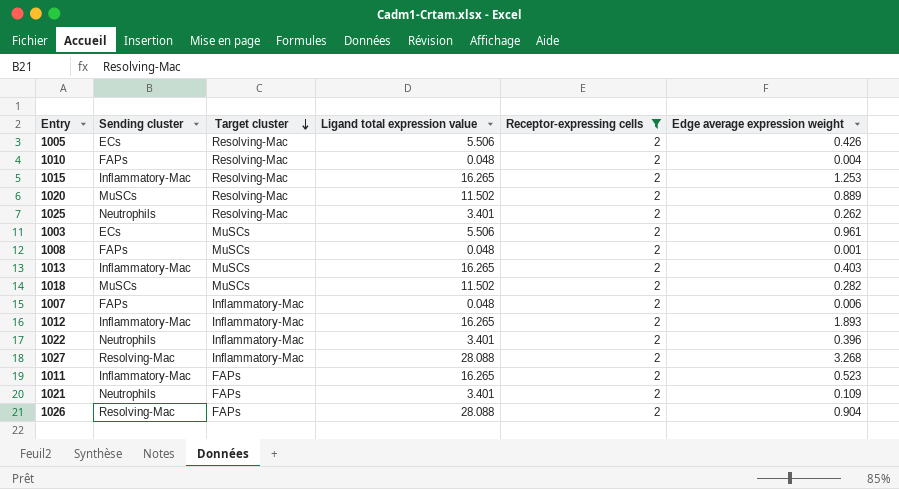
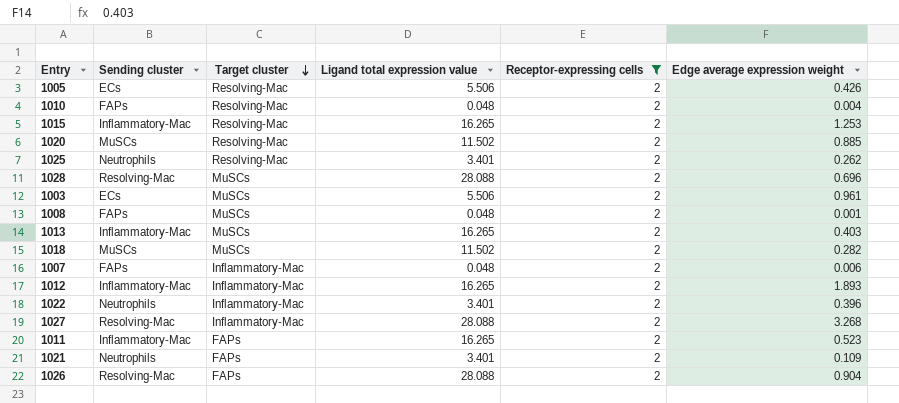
1020 | Edge average expression weight: 0.889 -> 0.885
row 1028: none -> Resolving-Mac | MuSCs | 28.088 | 2 | 0.696

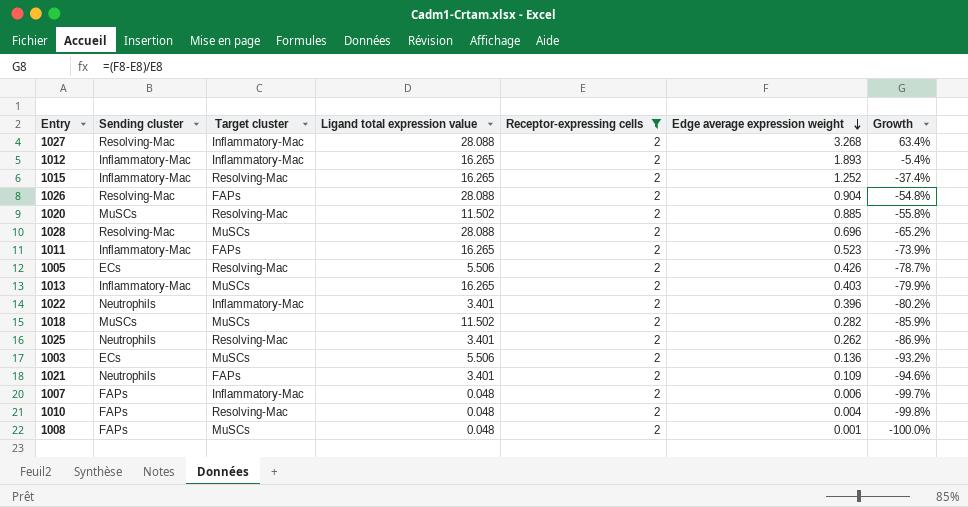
row order: Target cluster descending -> Edge average expression weight descending
column Growth | formula: none -> ([Edge average expression weight] - [Receptor-expressing cells]) / [Receptor-expressing cells]
1015 | Edge average expression weight: 1.253 -> 1.252
1003 | Edge average expression weight: 0.961 -> 0.136

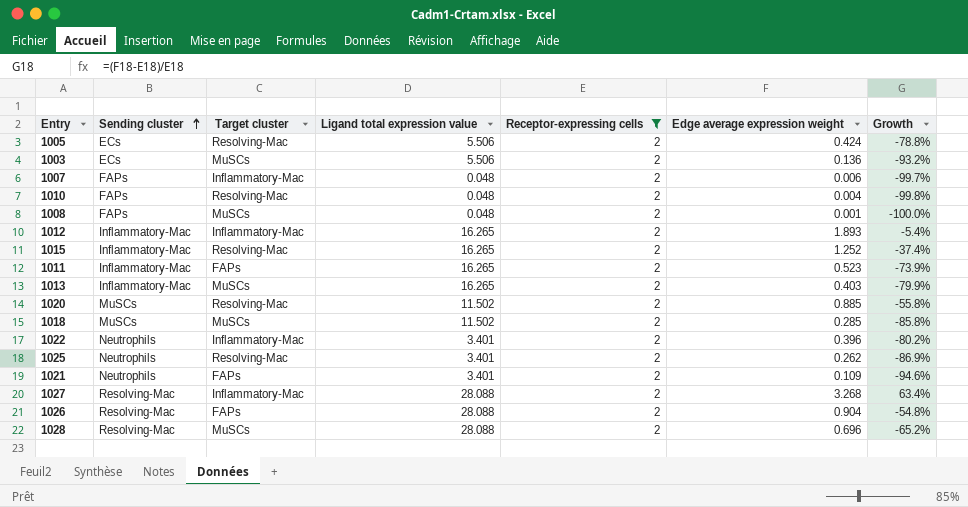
row order: Edge average expression weight descending -> Sending cluster ascending
1005 | Edge average expression weight: 0.426 -> 0.424
1005 | Growth: -78.7% -> -78.8%
1018 | Edge average expression weight: 0.282 -> 0.285
1018 | Growth: -85.9% -> -85.8%

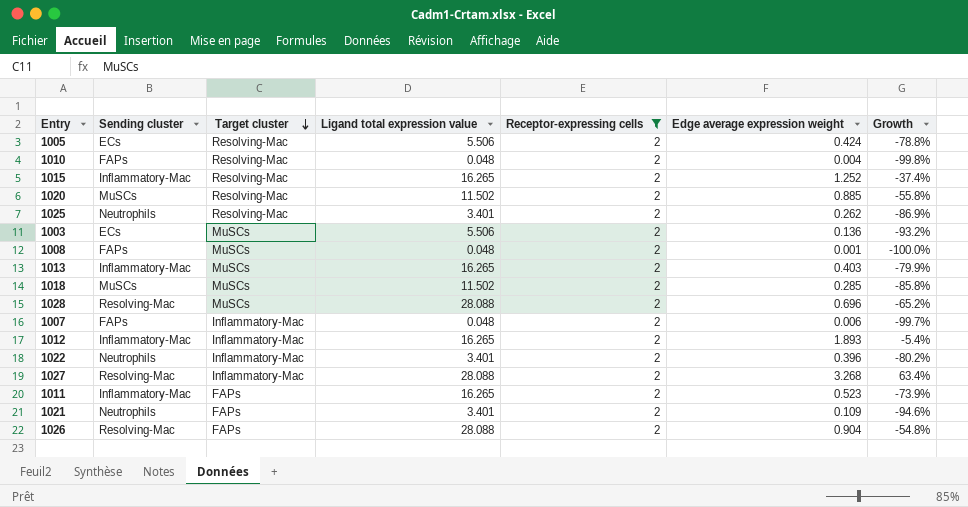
row order: Sending cluster ascending -> Target cluster descending

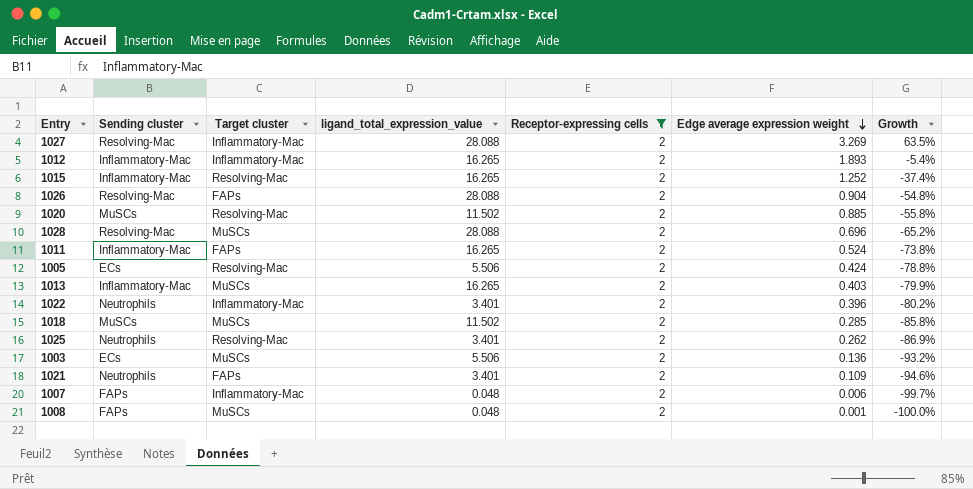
row order: Target cluster descending -> Edge average expression weight descending
column name: Ligand total expression value -> ligand_total_expression_value
row 1010: FAPs | Resolving-Mac | 0.048 | 2 | 0.004 | -99.8% -> none
1027 | Edge average expression weight: 3.268 -> 3.269
1027 | Growth: 63.4% -> 63.5%
1011 | Edge average expression weight: 0.523 -> 0.524
1011 | Growth: -73.9% -> -73.8%

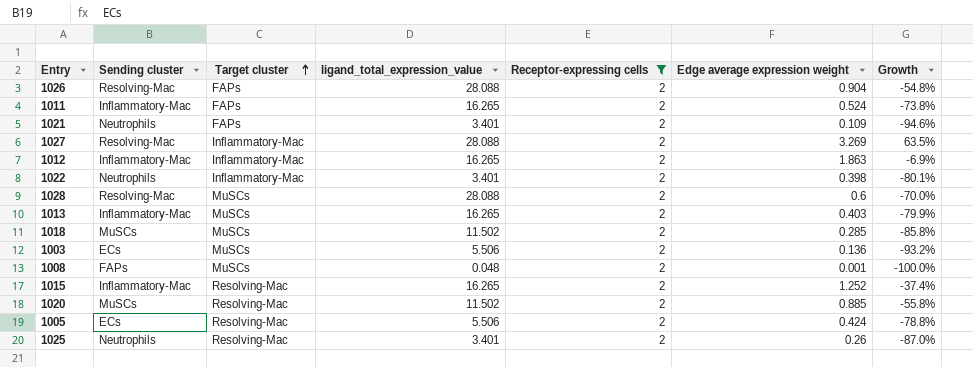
row order: Edge average expression weight descending -> Target cluster ascending
row 1007: FAPs | Inflammatory-Mac | 0.048 | 2 | 0.006 | -99.7% -> none
1012 | Edge average expression weight: 1.893 -> 1.863
1012 | Growth: -5.4% -> -6.9%
1022 | Edge average expression weight: 0.396 -> 0.398
1022 | Growth: -80.2% -> -80.1%
1028 | Edge average expression weight: 0.696 -> 0.6
1028 | Growth: -65.2% -> -70.0%
1025 | Edge average expression weight: 0.262 -> 0.26
1025 | Growth: -86.9% -> -87.0%

